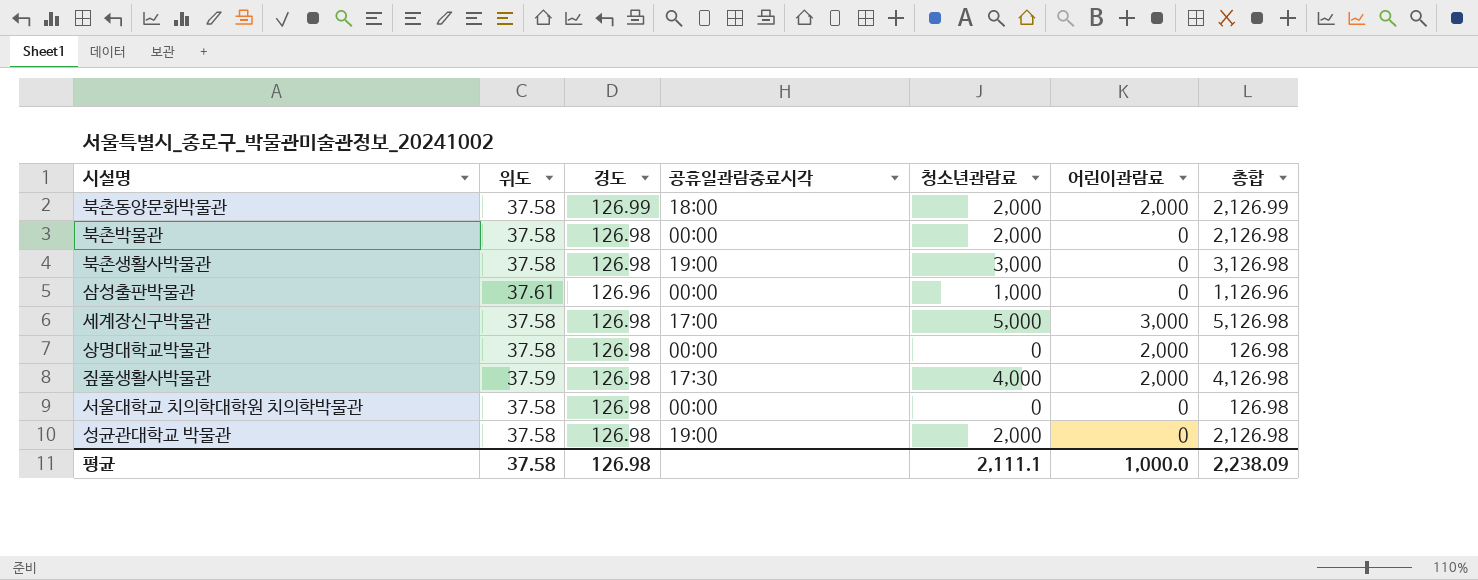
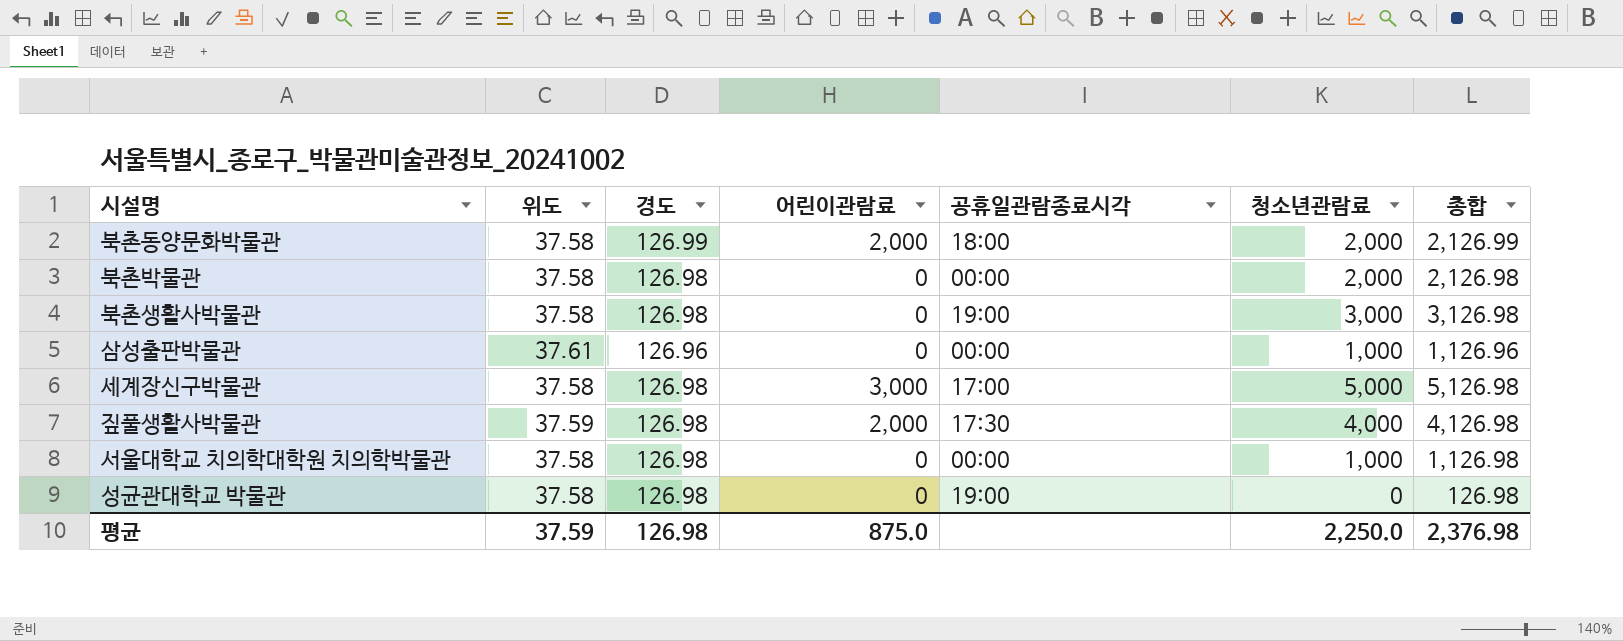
column 어린이관람료 | position: 6 -> 4
row 상명대학교박물관: 37.58 | 126.98 | 00:00 | 0 | 2,000 | 126.98 -> none
서울대학교 치의학대학원 치의학박물관 | 청소년관람료: 0 -> 1,000
서울대학교 치의학대학원 치의학박물관 | 총합: 126.98 -> 1,126.98
성균관대학교 박물관 | 청소년관람료: 2,000 -> 0
성균관대학교 박물관 | 총합: 2,126.98 -> 126.98
평균 | 위도: 37.58 -> 37.59
평균 | 어린이관람료: 1,000.0 -> 875.0
평균 | 청소년관람료: 2,111.1 -> 2,250.0
평균 | 총합: 2,238.09 -> 2,376.98

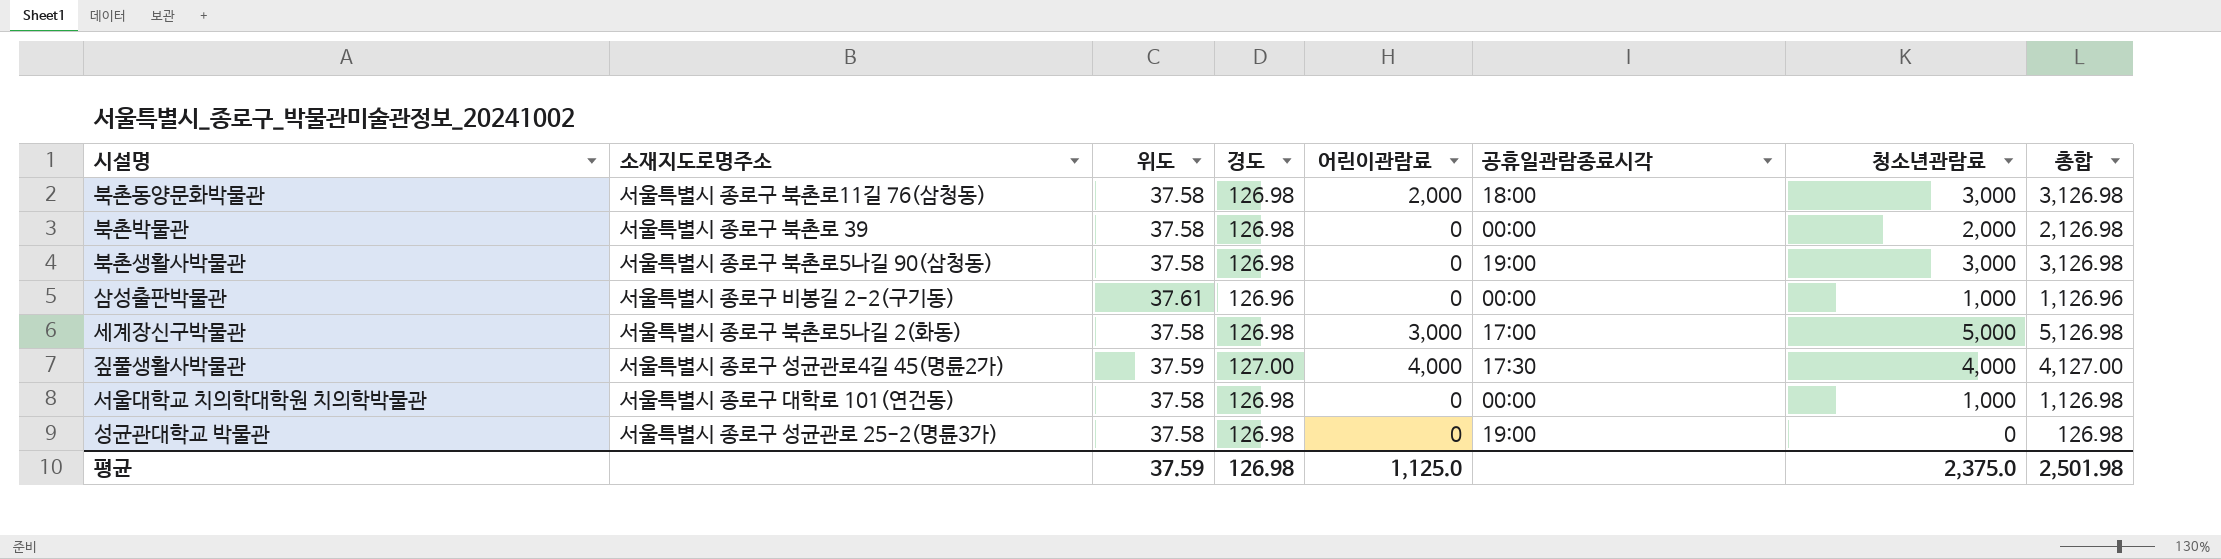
column 소재지도로명주소 | position: none -> 2
북촌동양문화박물관 | 경도: 126.99 -> 126.98
북촌동양문화박물관 | 청소년관람료: 2,000 -> 3,000
북촌동양문화박물관 | 총합: 2,126.99 -> 3,126.98
짚풀생활사박물관 | 경도: 126.98 -> 127.00
짚풀생활사박물관 | 어린이관람료: 2,000 -> 4,000
짚풀생활사박물관 | 총합: 4,126.98 -> 4,127.00
평균 | 어린이관람료: 875.0 -> 1,125.0
평균 | 청소년관람료: 2,250.0 -> 2,375.0
평균 | 총합: 2,376.98 -> 2,501.98

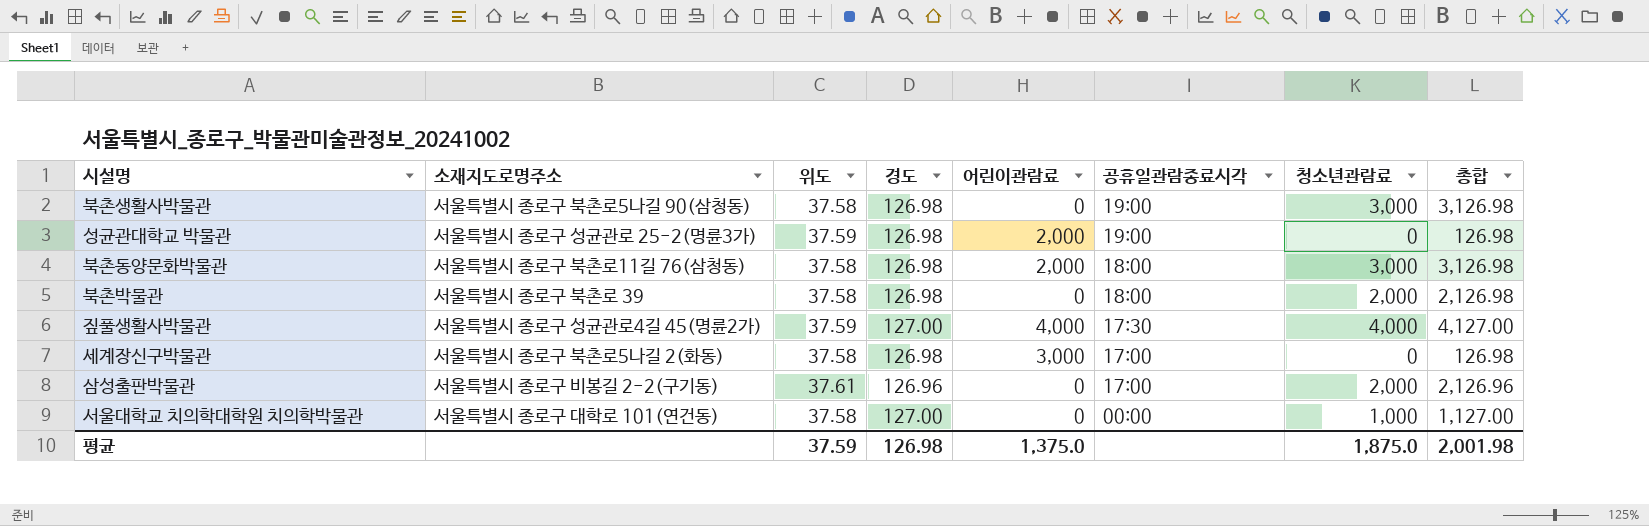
row order: none -> 공휴일관람종료시각 descending
성균관대학교 박물관 | 위도: 37.58 -> 37.59
성균관대학교 박물관 | 어린이관람료: 0 -> 2,000
북촌박물관 | 공휴일관람종료시각: 00:00 -> 18:00
세계장신구박물관 | 청소년관람료: 5,000 -> 0
세계장신구박물관 | 총합: 5,126.98 -> 126.98
삼성출판박물관 | 공휴일관람종료시각: 00:00 -> 17:00
삼성출판박물관 | 청소년관람료: 1,000 -> 2,000
삼성출판박물관 | 총합: 1,126.96 -> 2,126.96
서울대학교 치의학대학원 치의학박물관 | 경도: 126.98 -> 127.00
서울대학교 치의학대학원 치의학박물관 | 총합: 1,126.98 -> 1,127.00
평균 | 어린이관람료: 1,125.0 -> 1,375.0
평균 | 청소년관람료: 2,375.0 -> 1,875.0
평균 | 총합: 2,501.98 -> 2,001.98

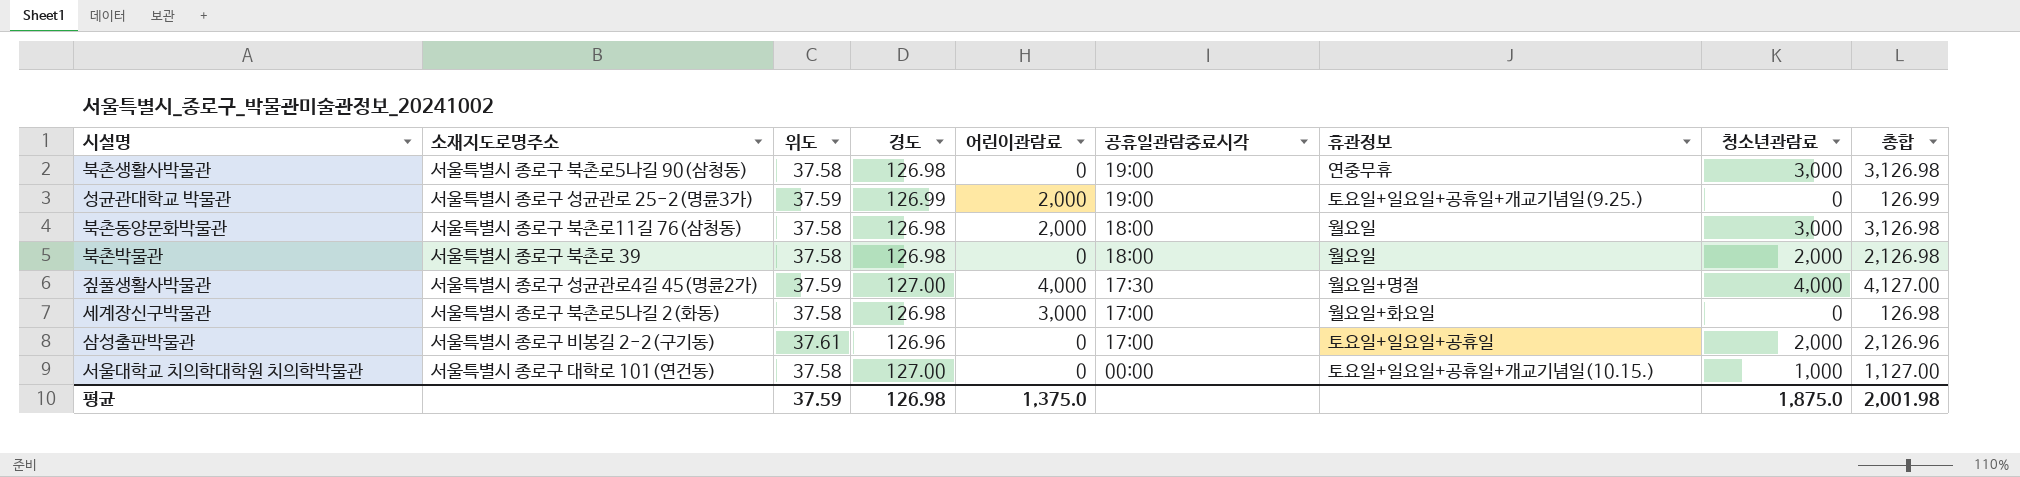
column 휴관정보 | position: none -> 7
성균관대학교 박물관 | 경도: 126.98 -> 126.99
성균관대학교 박물관 | 총합: 126.98 -> 126.99

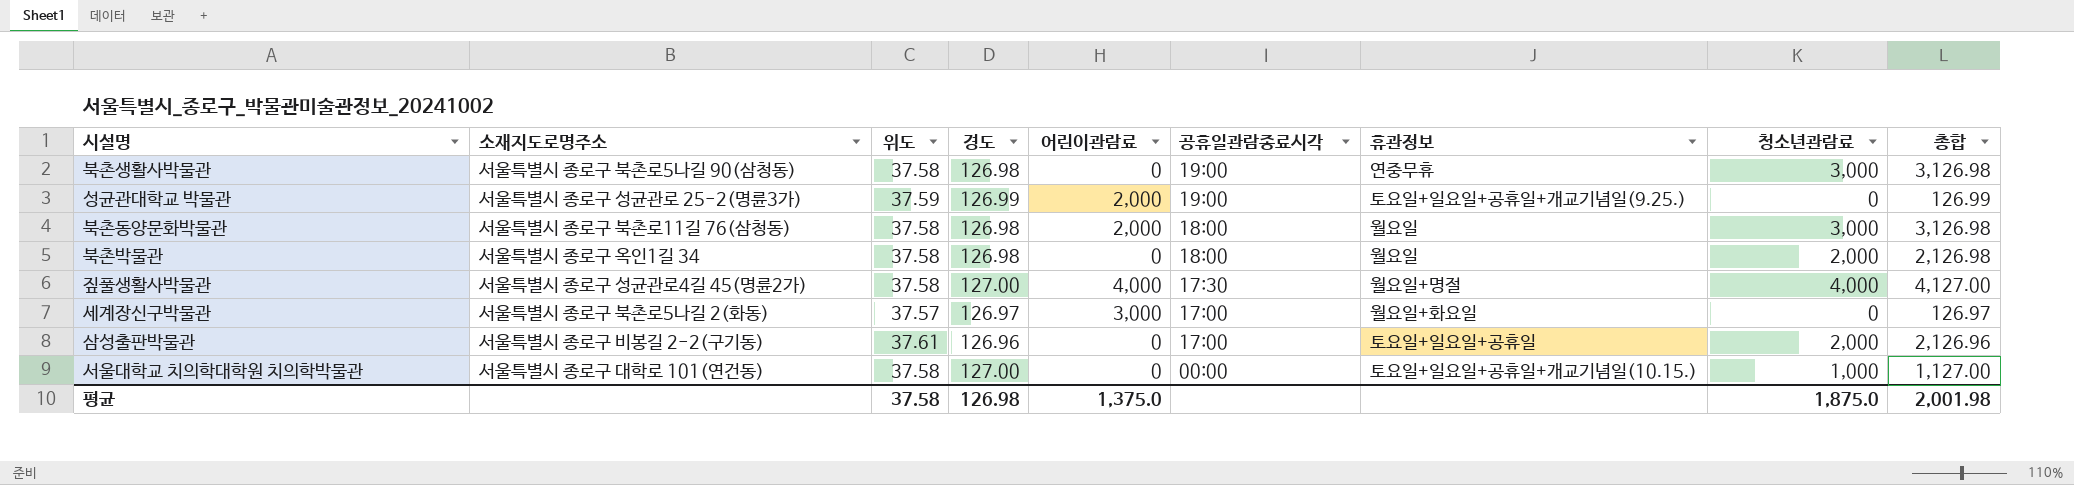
북촌박물관 | 소재지도로명주소: 서울특별시 종로구 북촌로 39 -> 서울특별시 종로구 옥인1길 34
짚풀생활사박물관 | 위도: 37.59 -> 37.58
세계장신구박물관 | 위도: 37.58 -> 37.57
세계장신구박물관 | 경도: 126.98 -> 126.97
세계장신구박물관 | 총합: 126.98 -> 126.97
평균 | 위도: 37.59 -> 37.58

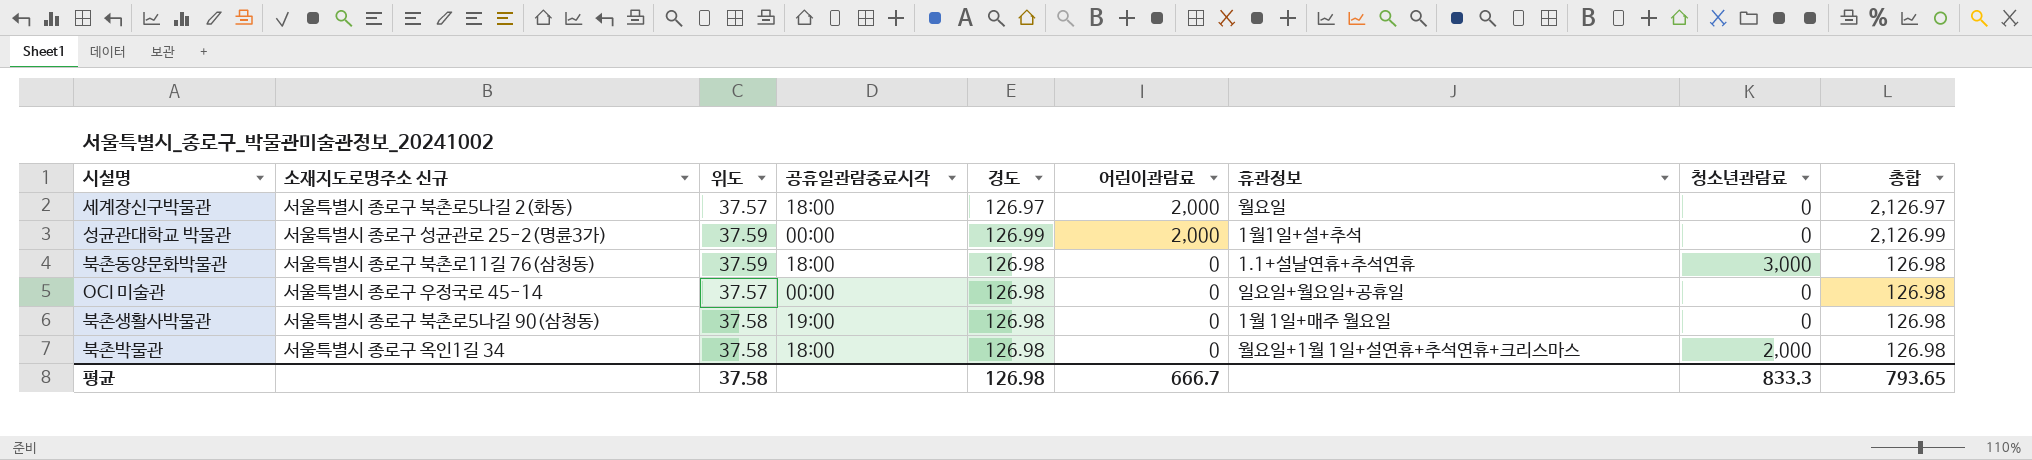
row order: 공휴일관람종료시각 descending -> 어린이관람료 descending
column name: 소재지도로명주소 -> 소재지도로명주소 신규
column 공휴일관람종료시각 | position: 6 -> 4
column 총합 | formula: [경도] + [청소년관람료] -> [경도] + [어린이관람료]
row 짚풀생활사박물관: 서울특별시 종로구 성균관로4길 45(명륜2가) | 37.58 | 127.00 | 4,000 | 17:30 | 월요일+명절 | 4,000 | 4,127.00 -> none
row 삼성출판박물관: 서울특별시 종로구 비봉길 2-2(구기동) | 37.61 | 126.96 | 0 | 17:00 | 토요일+일요일+공휴일 | 2,000 | 2,126.96 -> none
row 서울대학교 치의학대학원 치의학박물관: 서울특별시 종로구 대학로 101(연건동) | 37.58 | 127.00 | 0 | 00:00 | 토요일+일요일+공휴일+개교기념일(10.15.) | 1,000 | 1,127.00 -> none
세계장신구박물관 | 공휴일관람종료시각: 17:00 -> 18:00
세계장신구박물관 | 어린이관람료: 3,000 -> 2,000
세계장신구박물관 | 휴관정보: 월요일+화요일 -> 월요일
성균관대학교 박물관 | 공휴일관람종료시각: 19:00 -> 00:00
성균관대학교 박물관 | 휴관정보: 토요일+일요일+공휴일+개교기념일(9.25.) -> 1월1일+설+추석
북촌동양문화박물관 | 위도: 37.58 -> 37.59
북촌동양문화박물관 | 어린이관람료: 2,000 -> 0
북촌동양문화박물관 | 휴관정보: 월요일 -> 1.1+설날연휴+추석연휴
row OCI 미술관: none -> 서울특별시 종로구 우정국로 45-14 | 37.57 | 00:00 | 126.98 | 0 | 일요일+월요일+공휴일 | 0 | 126.98
북촌생활사박물관 | 휴관정보: 연중무휴 -> 1월 1일+매주 월요일
북촌생활사박물관 | 청소년관람료: 3,000 -> 0
북촌박물관 | 휴관정보: 월요일 -> 월요일+1월 1일+설연휴+추석연휴+크리스마스
평균 | 어린이관람료: 1,375.0 -> 666.7
평균 | 청소년관람료: 1,875.0 -> 833.3
평균 | 총합: 2,001.98 -> 793.65

